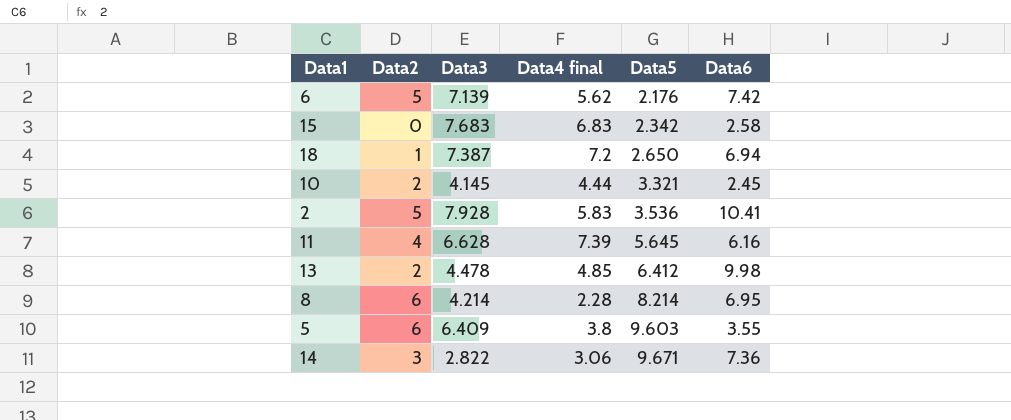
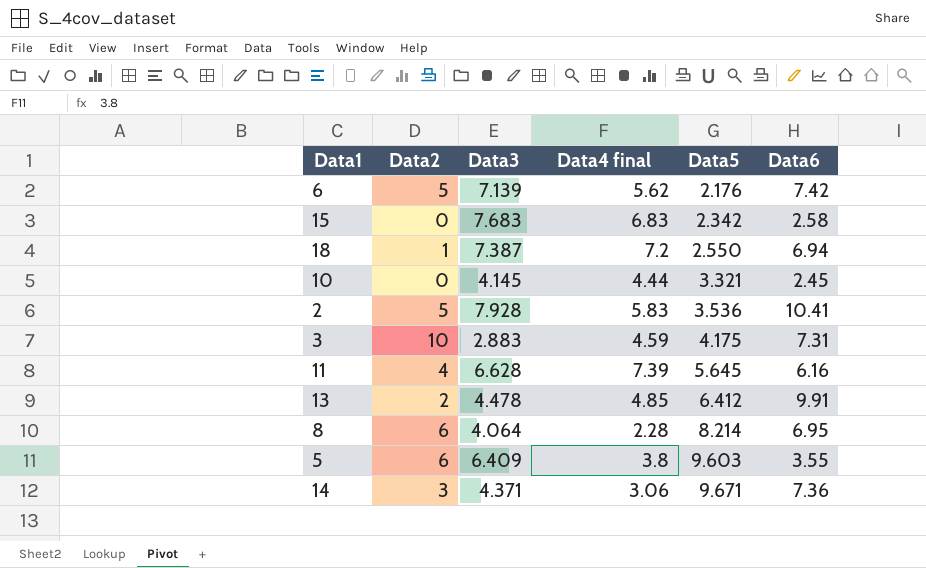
18 | Data5: 2.650 -> 2.550
10 | Data2: 2 -> 0
row 3: none -> 10 | 2.883 | 4.59 | 4.175 | 7.31
13 | Data6: 9.98 -> 9.91
8 | Data3: 4.214 -> 4.064
14 | Data3: 2.822 -> 4.371

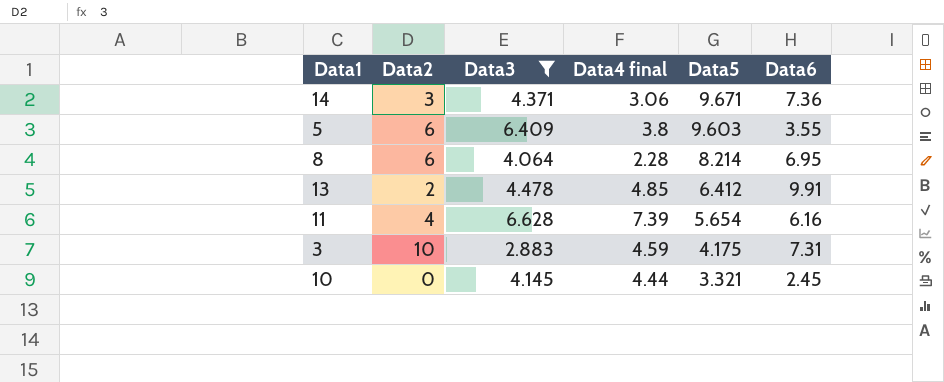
filter: none -> Data3 <= 6.628
row order: Data5 ascending -> Data5 descending
11 | Data5: 5.645 -> 5.654

